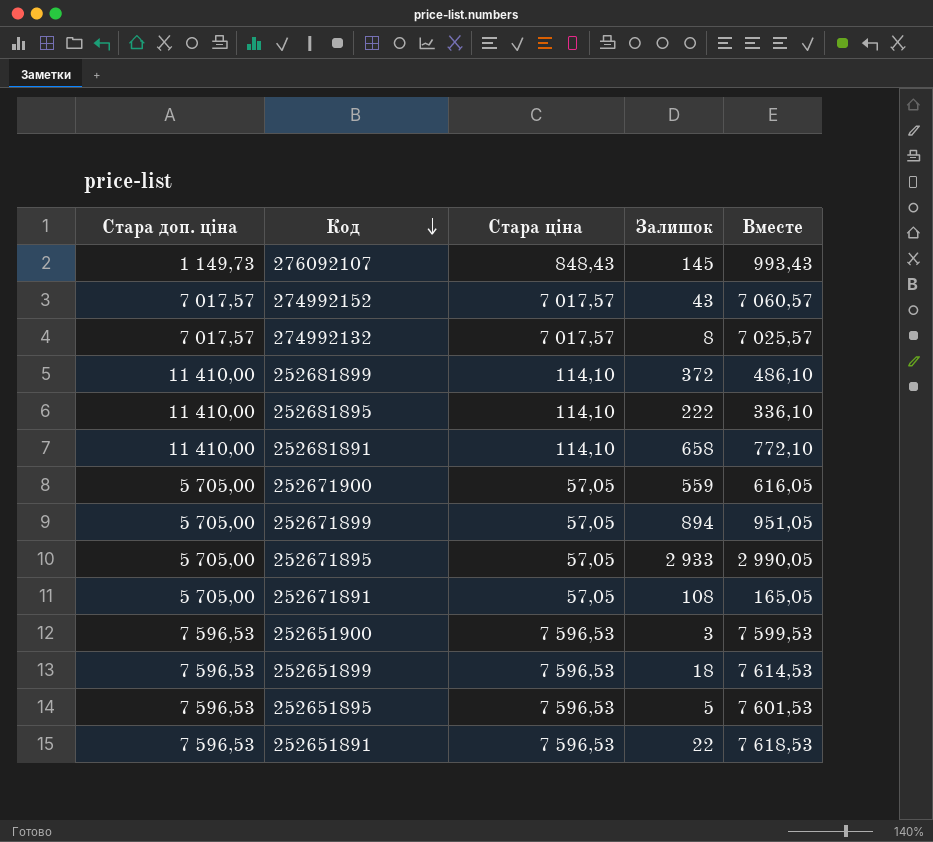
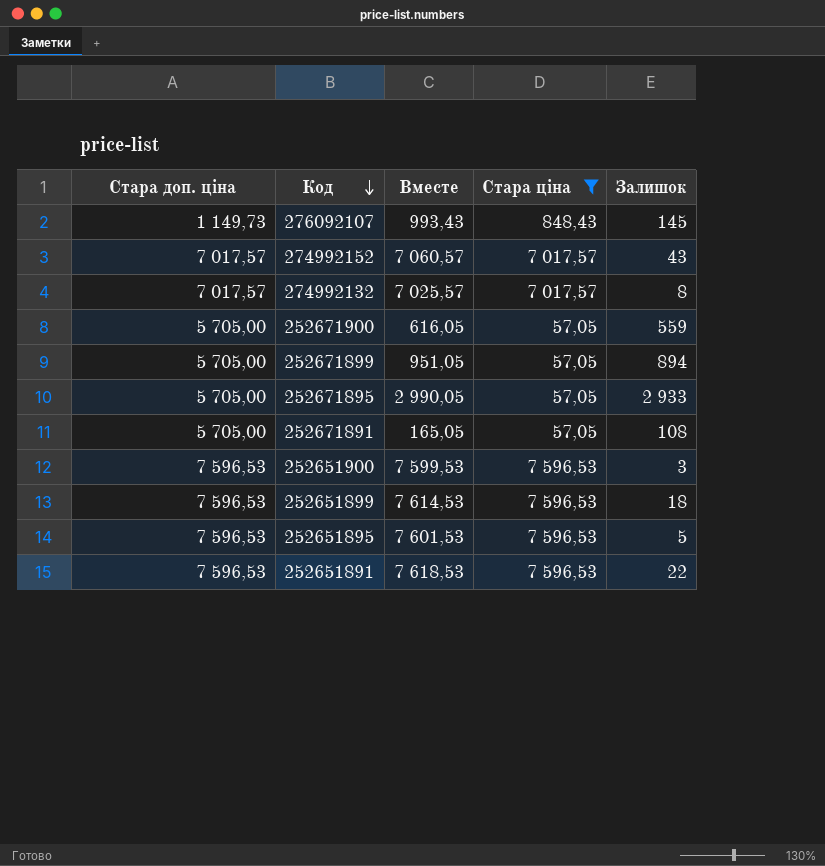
filter: none -> Стара ціна != 114,10
column Вместе | position: 5 -> 3

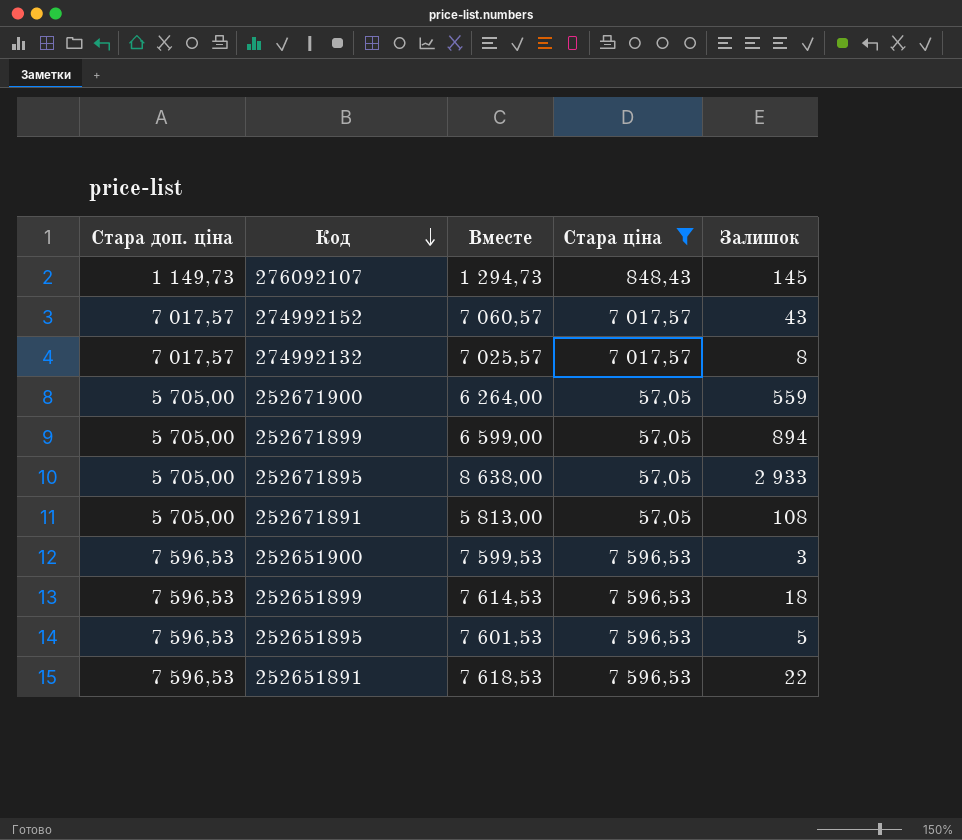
column Вместе | formula: [Стара ціна] + [Залишок] -> [Стара доп. ціна] + [Залишок]

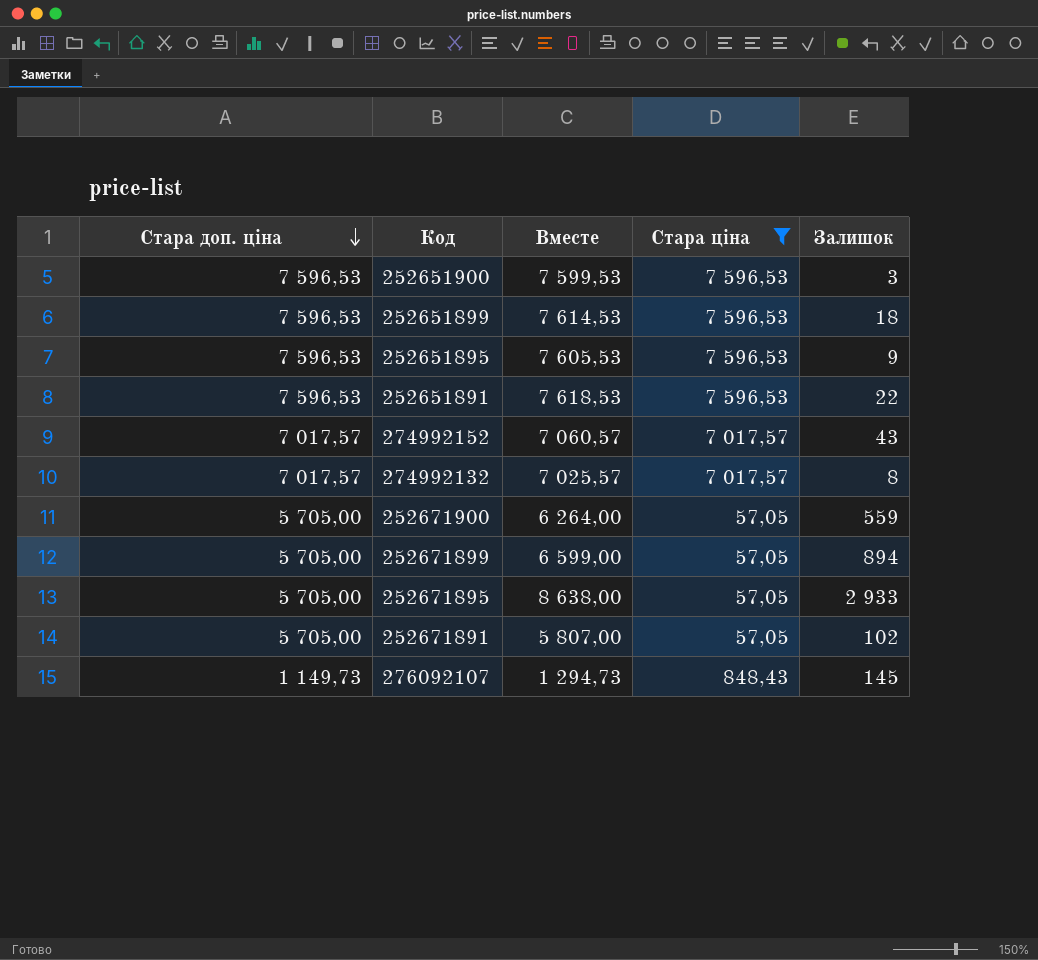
row order: Код descending -> Стара доп. ціна descending
252651895 | Вместе: 7 601,53 -> 7 605,53
252651895 | Залишок: 5 -> 9
252671891 | Вместе: 5 813,00 -> 5 807,00
252671891 | Залишок: 108 -> 102

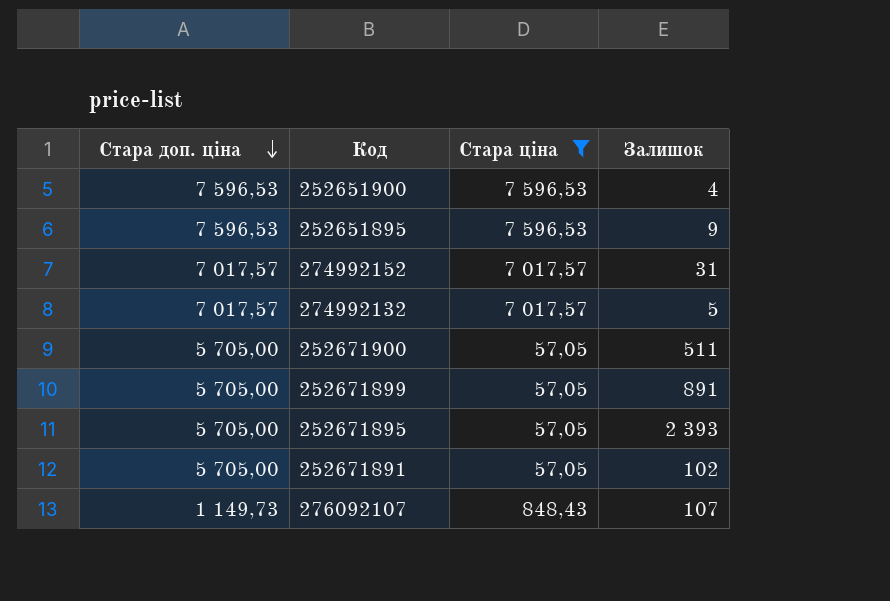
column Вместе | formula: [Стара доп. ціна] + [Залишок] -> none
row 252651899: 7 596,53 | 7 614,53 | 7 596,53 | 18 -> none
row 252651891: 7 596,53 | 7 618,53 | 7 596,53 | 22 -> none
252651900 | Залишок: 3 -> 4
274992152 | Залишок: 43 -> 31
274992132 | Залишок: 8 -> 5
252671900 | Залишок: 559 -> 511
252671899 | Залишок: 894 -> 891
252671895 | Залишок: 2 933 -> 2 393
276092107 | Залишок: 145 -> 107

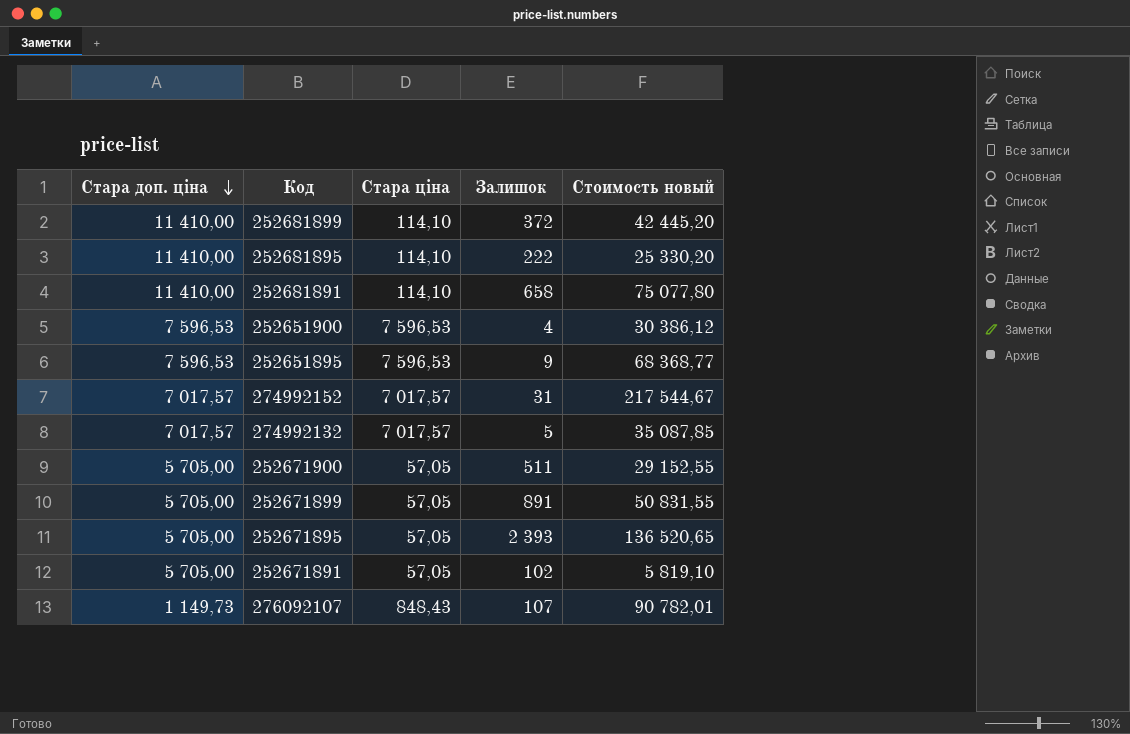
filter: Стара ціна != 114,10 -> none
column Стоимость новый | formula: none -> [Стара ціна] * [Залишок]

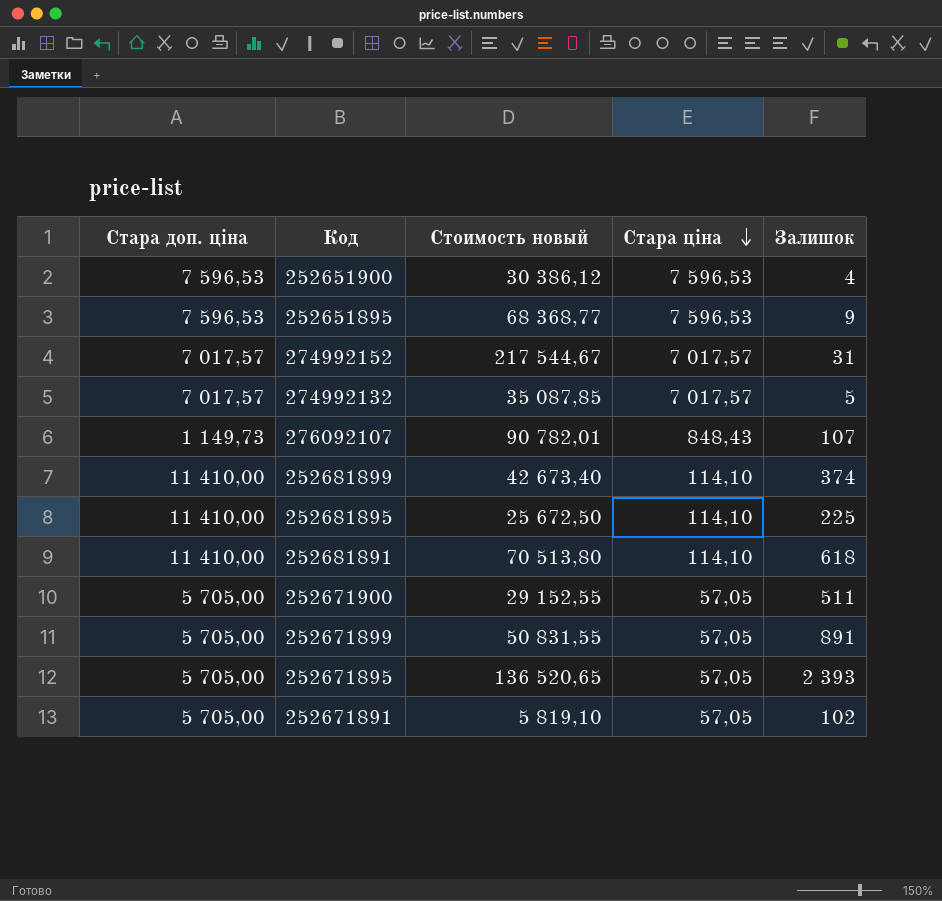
row order: Стара доп. ціна descending -> Стара ціна descending
column Стоимость новый | position: 5 -> 3
252681899 | Стоимость новый: 42 445,20 -> 42 673,40
252681899 | Залишок: 372 -> 374
252681895 | Стоимость новый: 25 330,20 -> 25 672,50
252681895 | Залишок: 222 -> 225
252681891 | Стоимость новый: 75 077,80 -> 70 513,80
252681891 | Залишок: 658 -> 618

